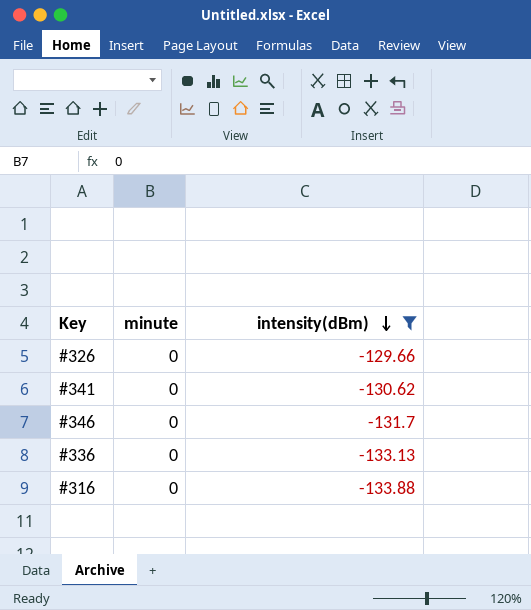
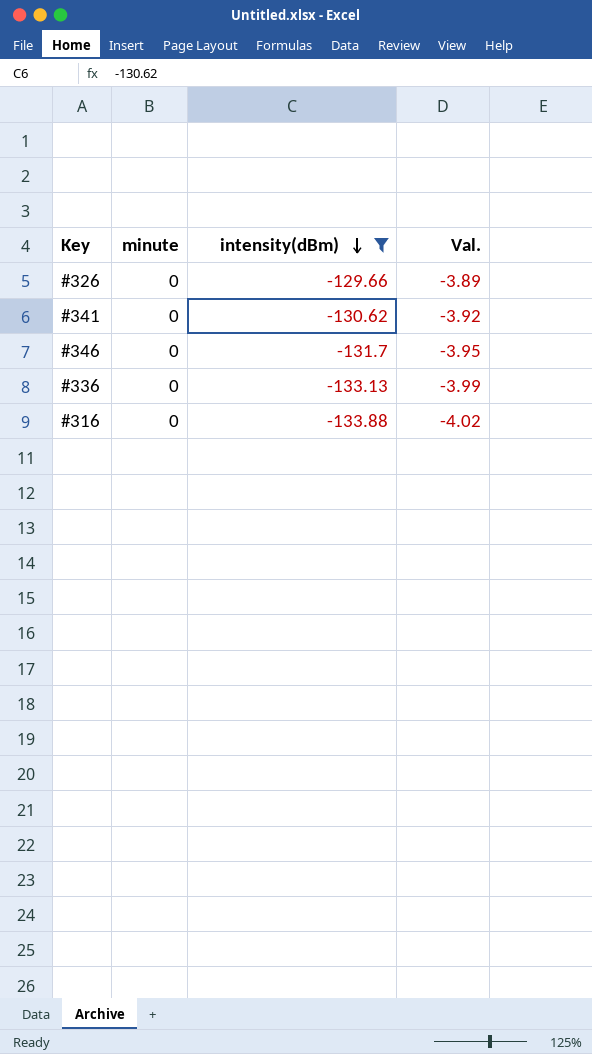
column Val. | formula: none -> [intensity(dBm)] * 0.03

